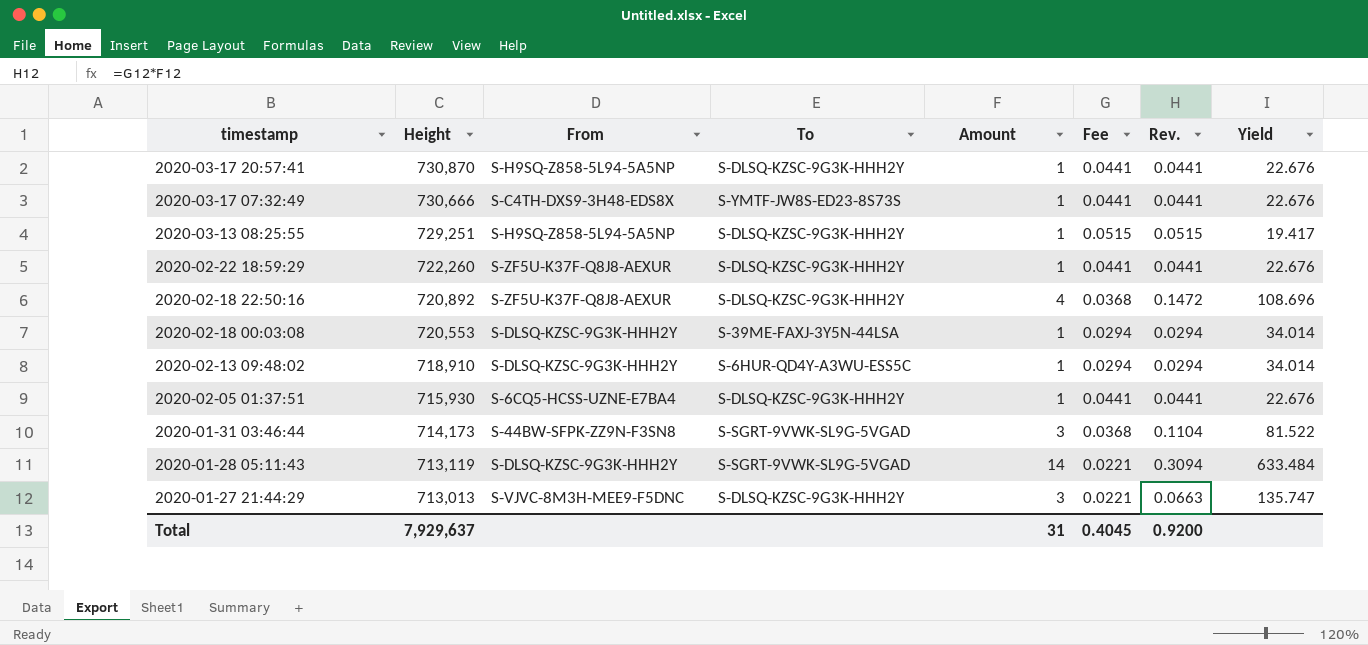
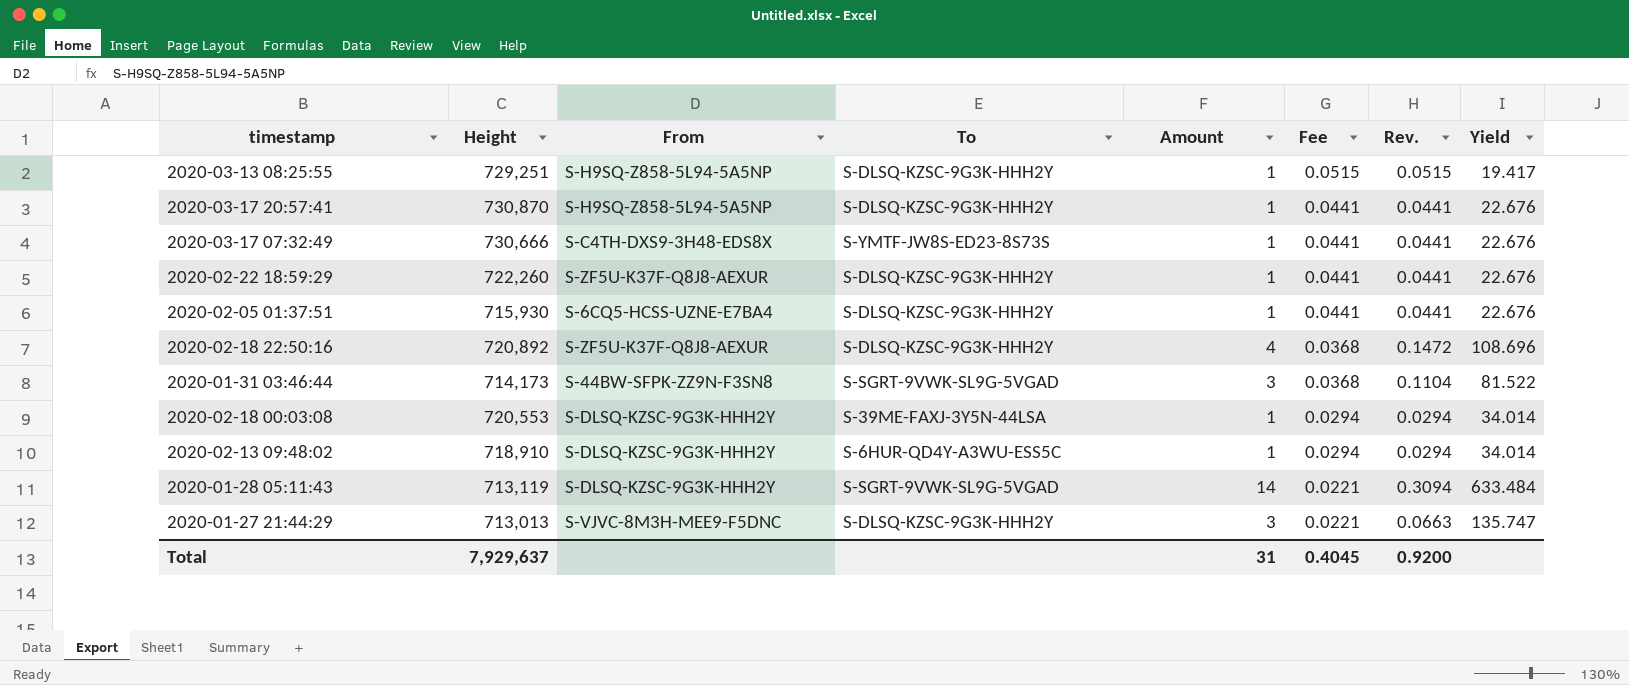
row order: timestamp descending -> Fee descending

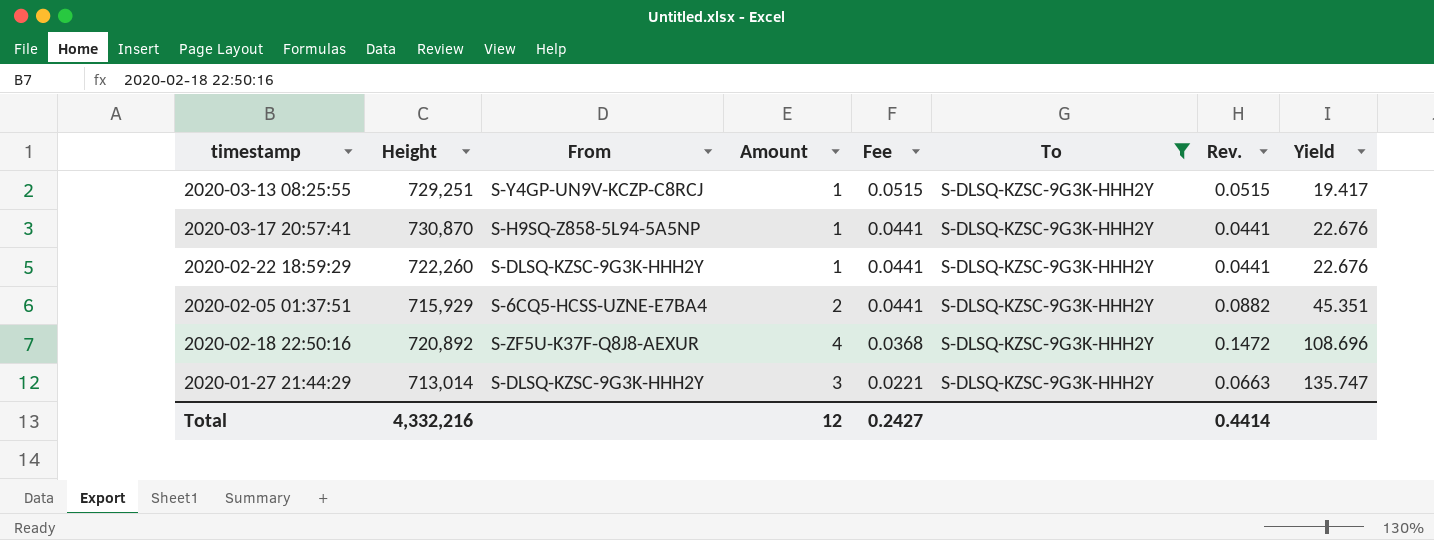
filter: none -> To = S-DLSQ-KZSC-9G3K-HHH2Y
column To | position: 4 -> 6
2020-03-13 08:25:55 | From: S-H9SQ-Z858-5L94-5A5NP -> S-Y4GP-UN9V-KCZP-C8RCJ
2020-02-22 18:59:29 | From: S-ZF5U-K37F-Q8J8-AEXUR -> S-DLSQ-KZSC-9G3K-HHH2Y
2020-02-05 01:37:51 | Height: 715,930 -> 715,929
2020-02-05 01:37:51 | Amount: 1 -> 2
2020-02-05 01:37:51 | Rev.: 0.0441 -> 0.0882
2020-02-05 01:37:51 | Yield: 22.676 -> 45.351
2020-01-27 21:44:29 | Height: 713,013 -> 713,014
2020-01-27 21:44:29 | From: S-VJVC-8M3H-MEE9-F5DNC -> S-DLSQ-KZSC-9G3K-HHH2Y
Total | Height: 7,929,637 -> 4,332,216
Total | Amount: 31 -> 12
Total | Fee: 0.4045 -> 0.2427
Total | Rev.: 0.9200 -> 0.4414

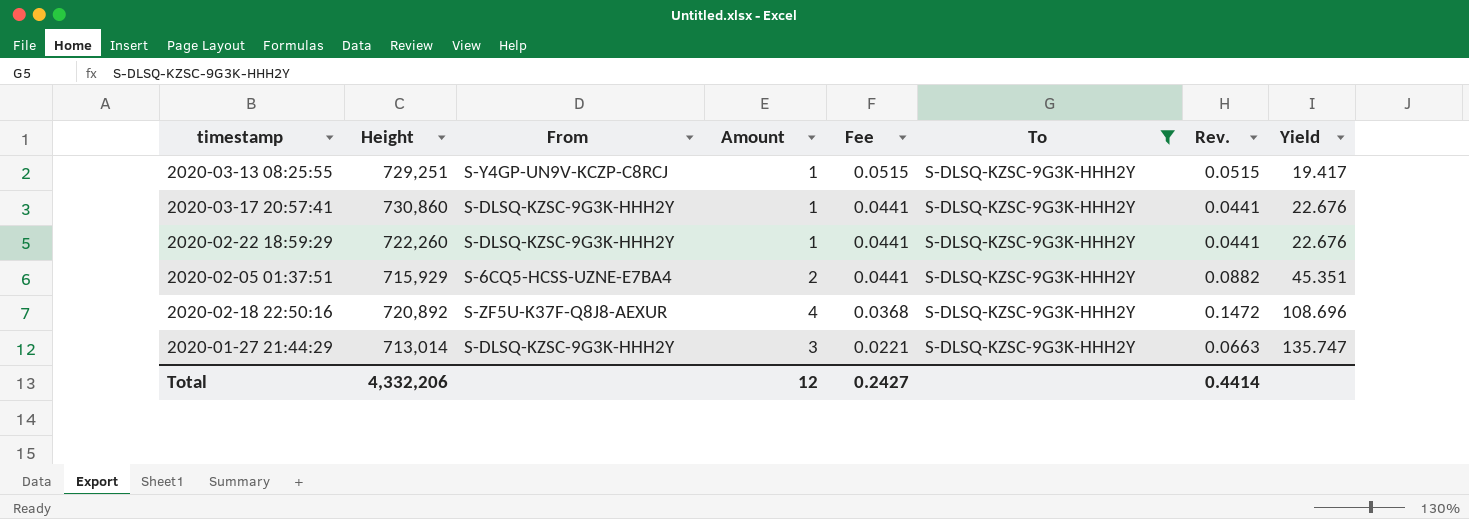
2020-03-17 20:57:41 | Height: 730,870 -> 730,860
2020-03-17 20:57:41 | From: S-H9SQ-Z858-5L94-5A5NP -> S-DLSQ-KZSC-9G3K-HHH2Y
Total | Height: 4,332,216 -> 4,332,206

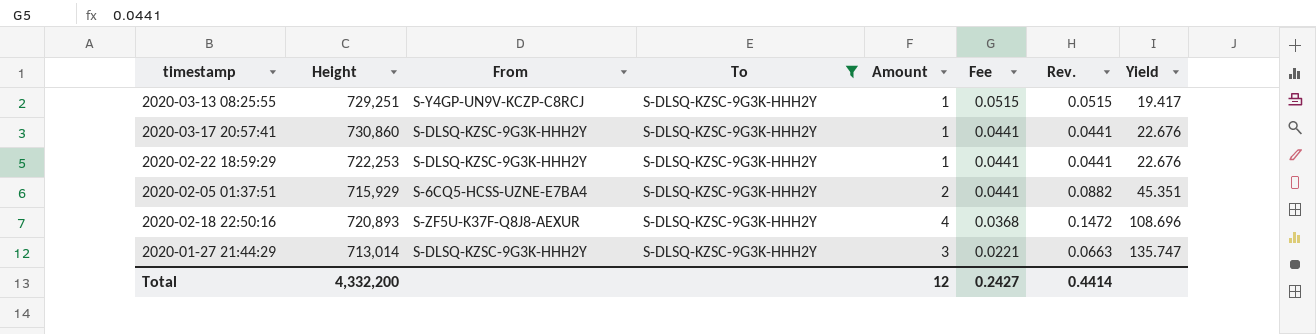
column To | position: 6 -> 4
2020-02-22 18:59:29 | Height: 722,260 -> 722,253
2020-02-18 22:50:16 | Height: 720,892 -> 720,893
Total | Height: 4,332,206 -> 4,332,200

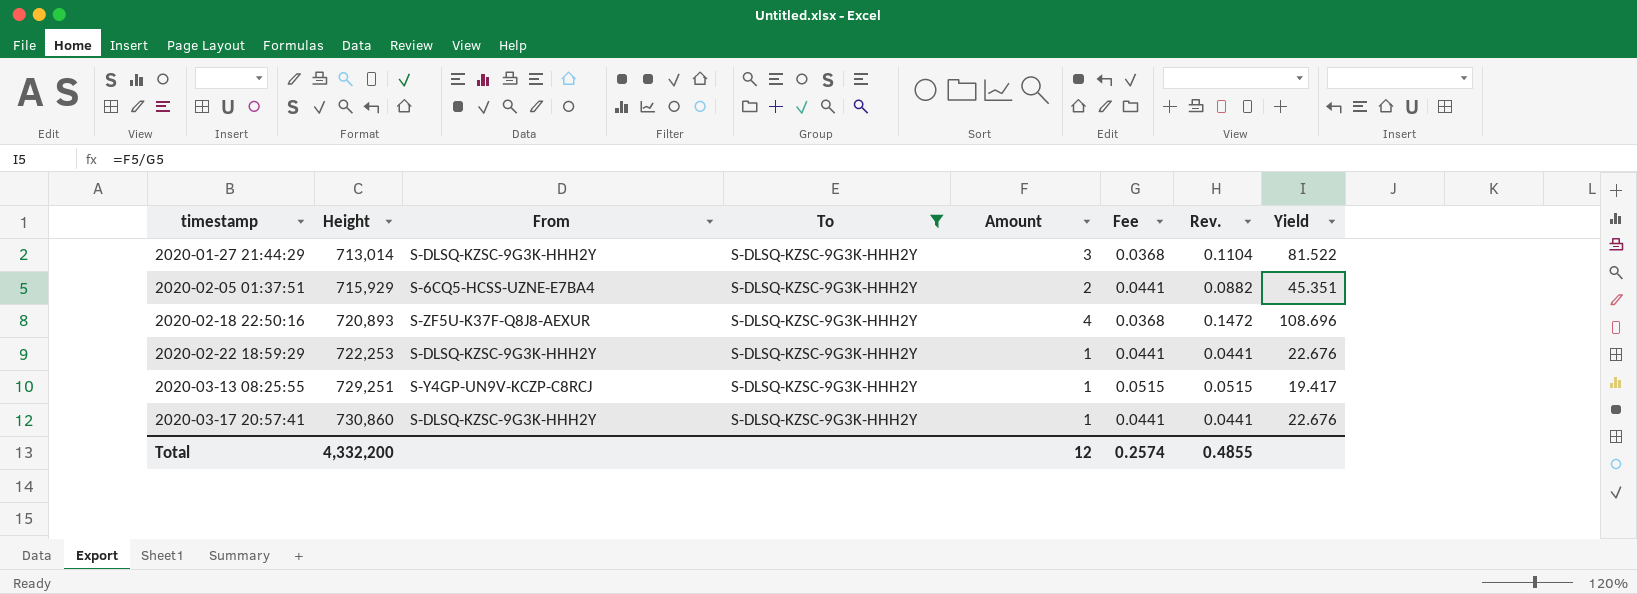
row order: Fee descending -> timestamp ascending
2020-01-27 21:44:29 | Fee: 0.0221 -> 0.0368
2020-01-27 21:44:29 | Rev.: 0.0663 -> 0.1104
2020-01-27 21:44:29 | Yield: 135.747 -> 81.522
Total | Fee: 0.2427 -> 0.2574
Total | Rev.: 0.4414 -> 0.4855

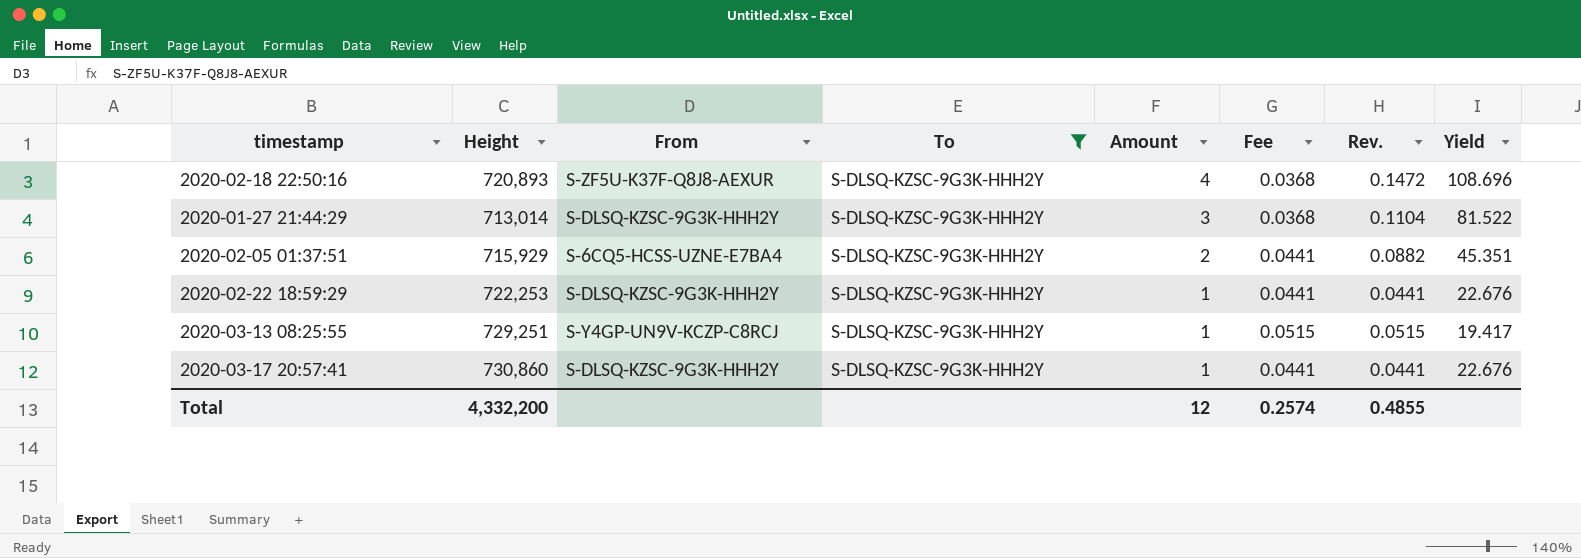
row order: timestamp ascending -> Amount descending

